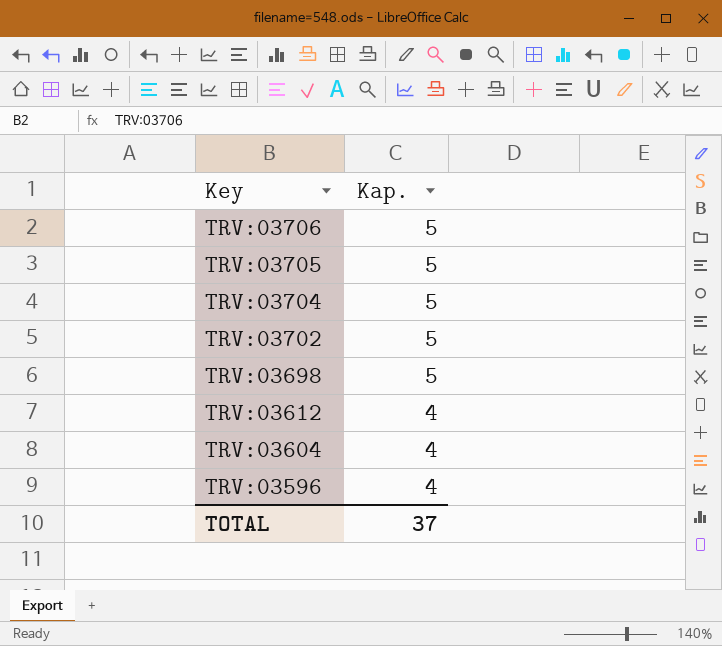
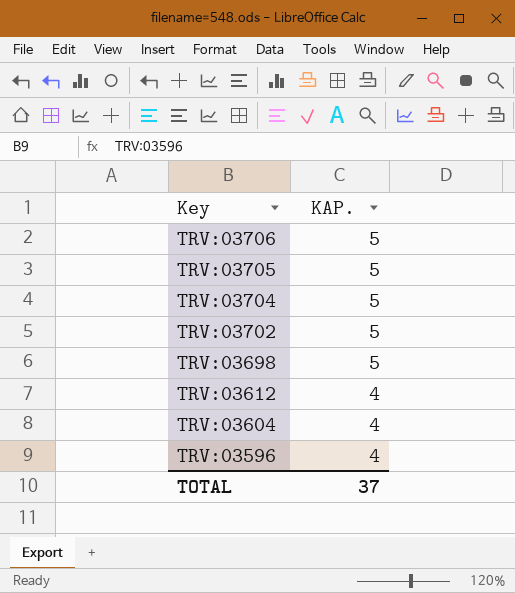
column name: Kap. -> KAP.

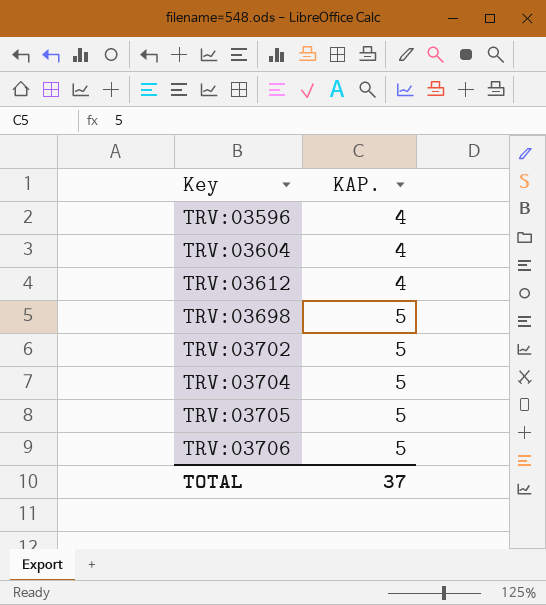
row order: Key descending -> Key ascending

